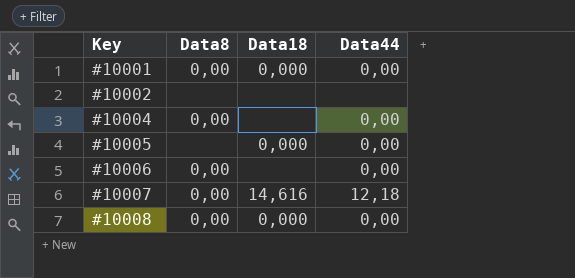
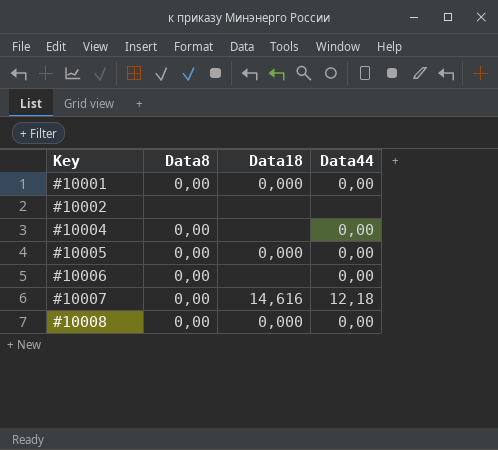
#10005 | Data8: none -> 0,00

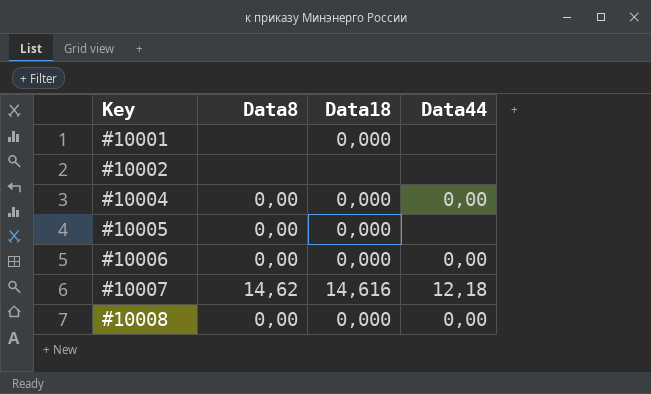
#10001 | Data8: 0,00 -> none
#10001 | Data44: 0,00 -> none
#10004 | Data18: none -> 0,000
#10005 | Data44: 0,00 -> none
#10006 | Data18: none -> 0,000
#10007 | Data8: 0,00 -> 14,62

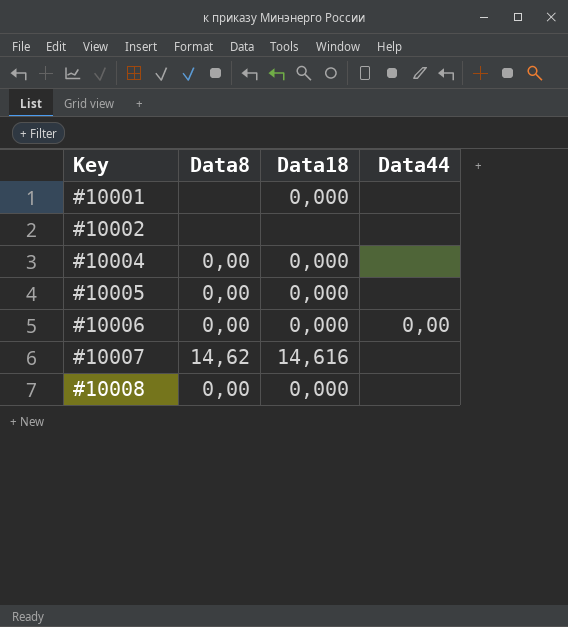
#10004 | Data44: 0,00 -> none
#10007 | Data44: 12,18 -> none
#10008 | Data44: 0,00 -> none

